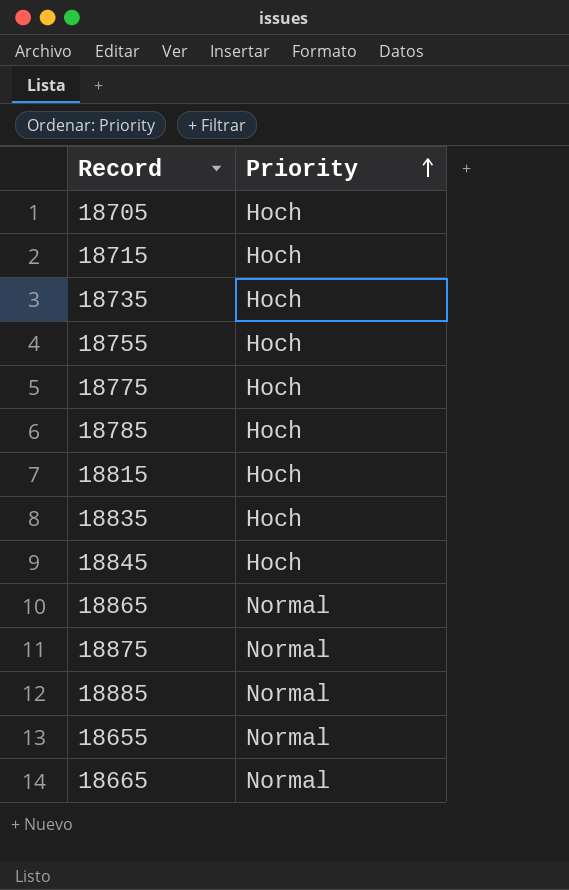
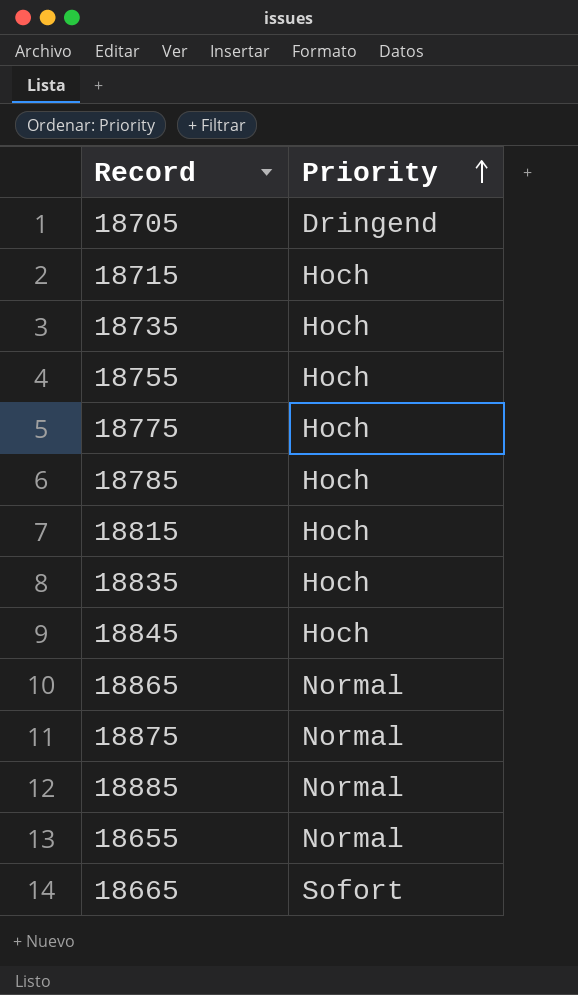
18705 | Priority: Hoch -> Dringend
18665 | Priority: Normal -> Sofort

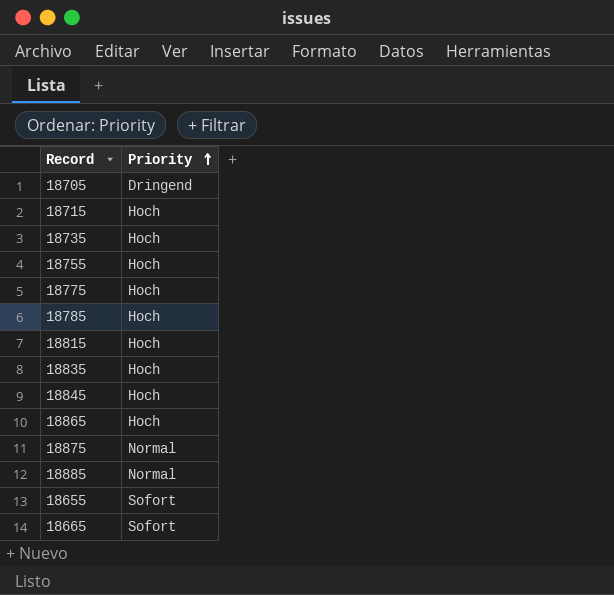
18865 | Priority: Normal -> Hoch
18655 | Priority: Normal -> Sofort

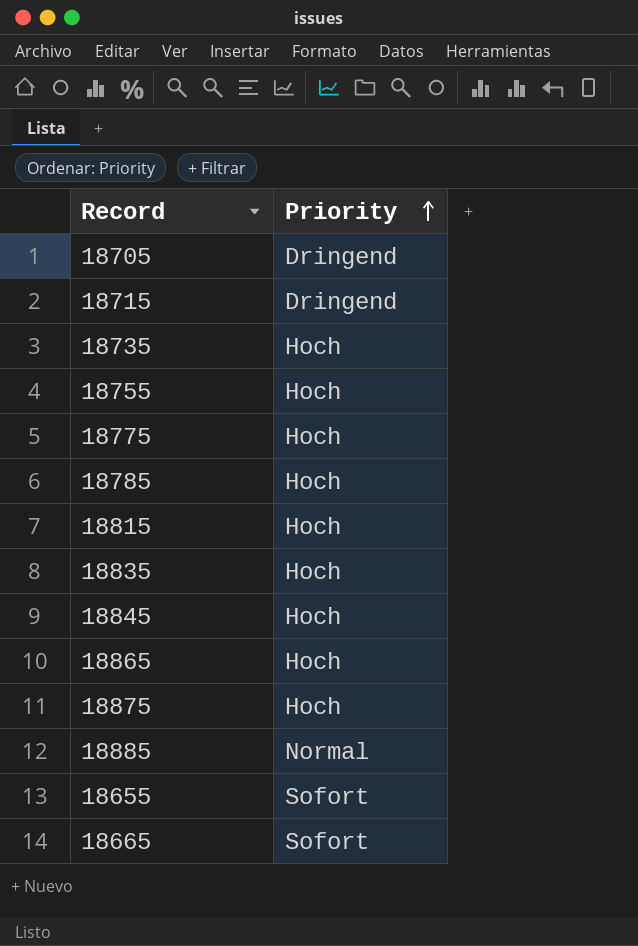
18715 | Priority: Hoch -> Dringend
18875 | Priority: Normal -> Hoch

